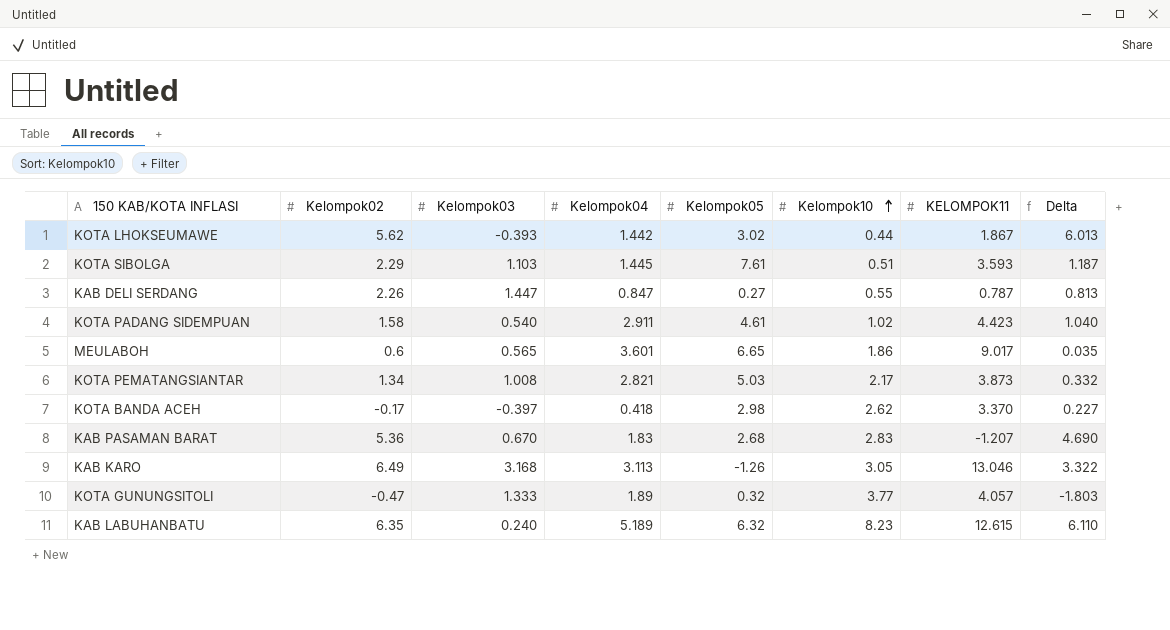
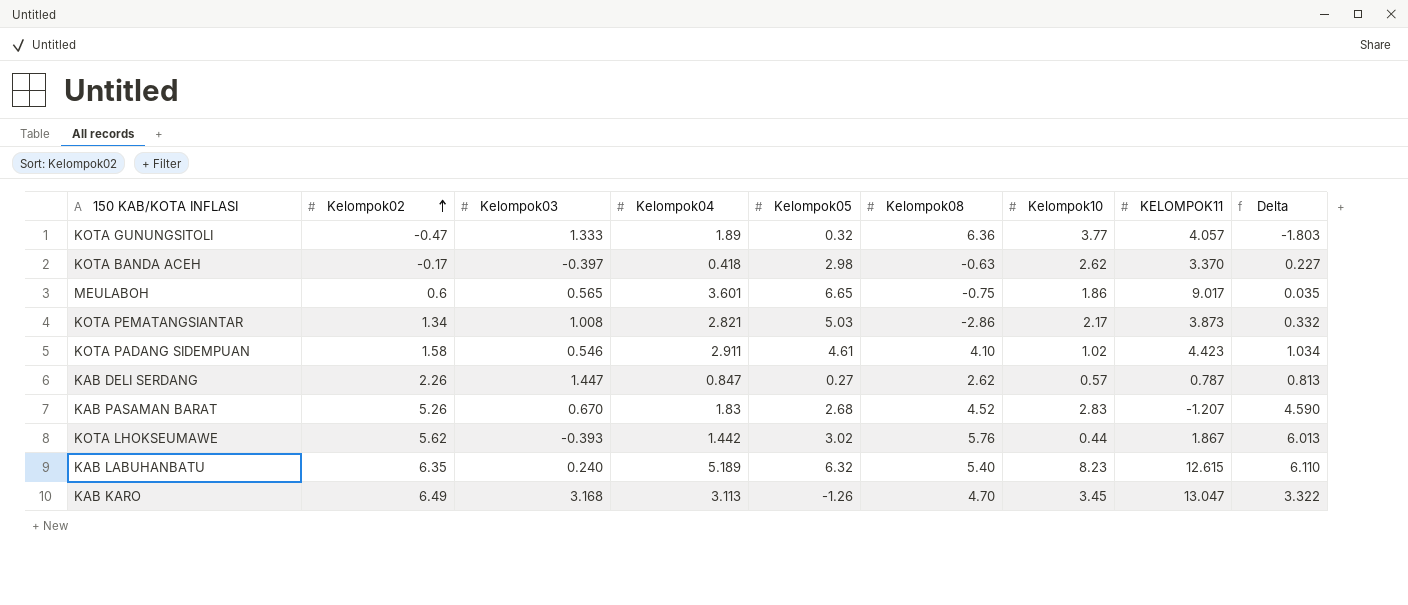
row order: Kelompok10 ascending -> Kelompok02 ascending
column Kelompok08 | position: none -> 6
row KOTA SIBOLGA: 2.29 | 1.103 | 1.445 | 7.61 | 0.51 | 3.593 | 1.187 -> none
KOTA PADANG SIDEMPUAN | Kelompok03: 0.540 -> 0.546
KOTA PADANG SIDEMPUAN | Delta: 1.040 -> 1.034
KAB DELI SERDANG | Kelompok10: 0.55 -> 0.57
KAB PASAMAN BARAT | Kelompok02: 5.36 -> 5.26
KAB PASAMAN BARAT | Delta: 4.690 -> 4.590
KAB KARO | Kelompok10: 3.05 -> 3.45
KAB KARO | KELOMPOK11: 13.046 -> 13.047

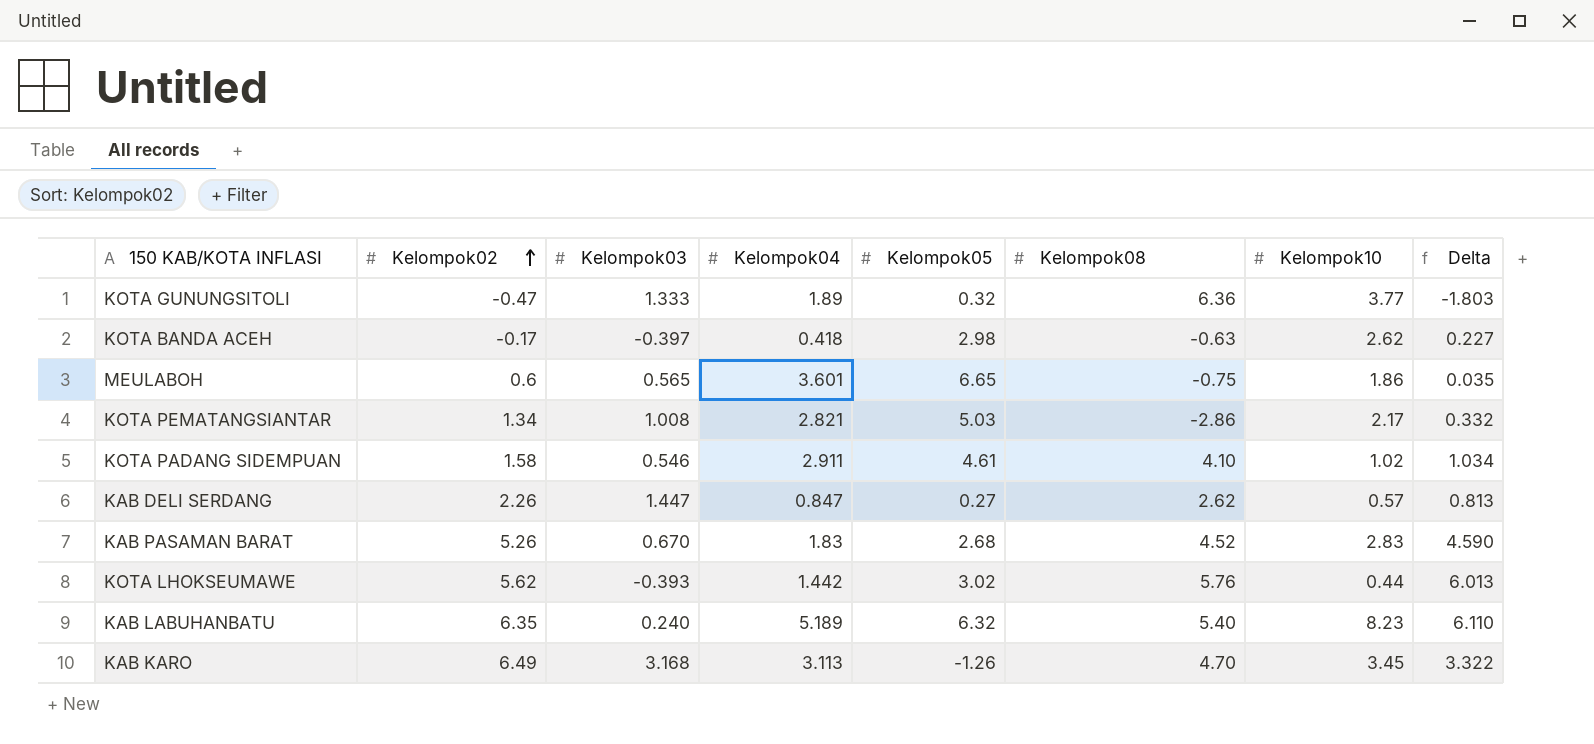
column KELOMPOK11 | position: 8 -> none

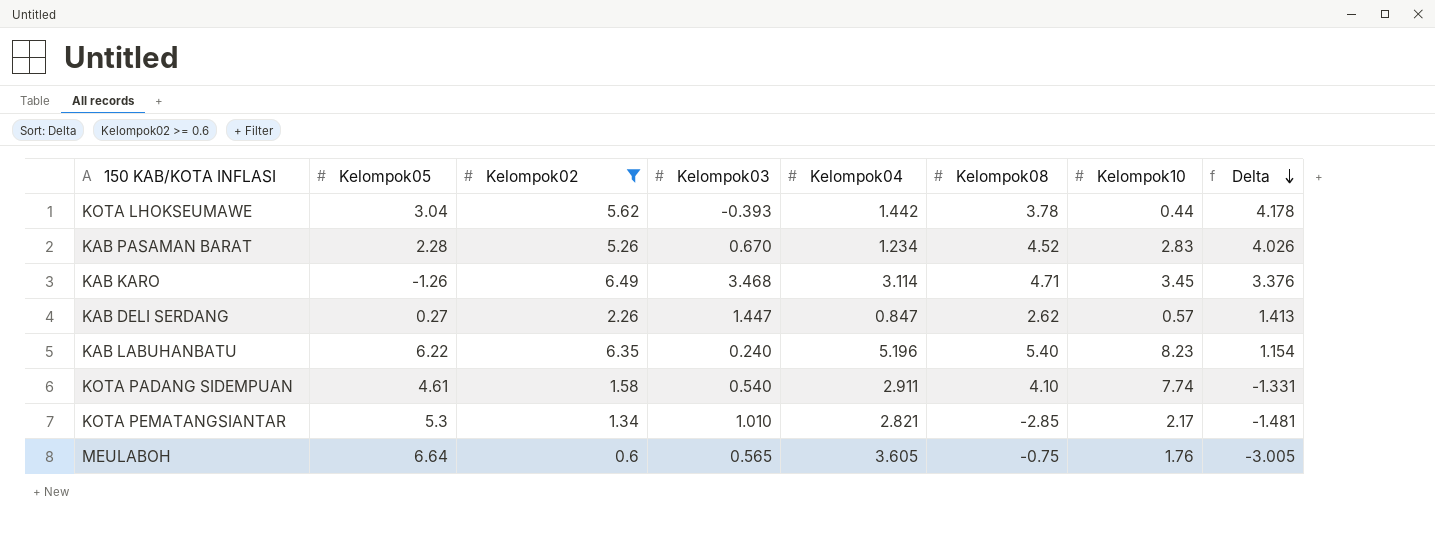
filter: none -> Kelompok02 >= 0.6
row order: Kelompok02 ascending -> Delta descending
column Kelompok05 | position: 5 -> 2
column Delta | formula: [Kelompok02] - [Kelompok03] -> [Kelompok02] - [Kelompok04]
KOTA LHOKSEUMAWE | Kelompok05: 3.02 -> 3.04
KOTA LHOKSEUMAWE | Kelompok08: 5.76 -> 3.78
KAB PASAMAN BARAT | Kelompok05: 2.68 -> 2.28
KAB PASAMAN BARAT | Kelompok04: 1.83 -> 1.234
KAB KARO | Kelompok03: 3.168 -> 3.468
KAB KARO | Kelompok04: 3.113 -> 3.114
KAB KARO | Kelompok08: 4.70 -> 4.71
KAB LABUHANBATU | Kelompok05: 6.32 -> 6.22
KAB LABUHANBATU | Kelompok04: 5.189 -> 5.196
KOTA PADANG SIDEMPUAN | Kelompok03: 0.546 -> 0.540
KOTA PADANG SIDEMPUAN | Kelompok10: 1.02 -> 7.74
KOTA PEMATANGSIANTAR | Kelompok05: 5.03 -> 5.3
KOTA PEMATANGSIANTAR | Kelompok03: 1.008 -> 1.010
KOTA PEMATANGSIANTAR | Kelompok08: -2.86 -> -2.85
MEULABOH | Kelompok05: 6.65 -> 6.64
MEULABOH | Kelompok04: 3.601 -> 3.605
MEULABOH | Kelompok10: 1.86 -> 1.76

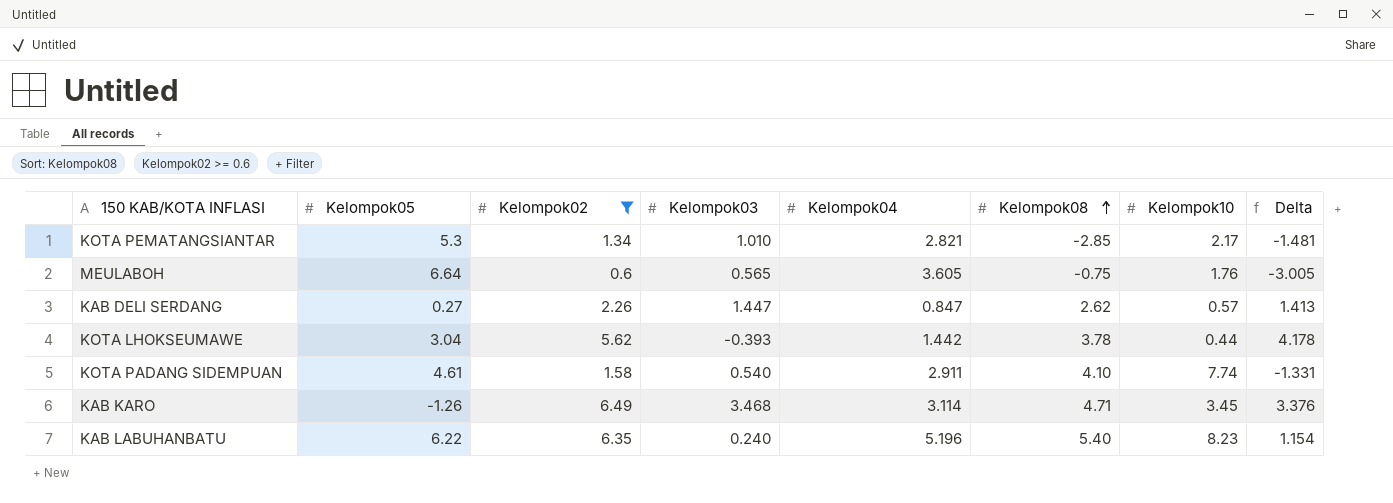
row order: Delta descending -> Kelompok08 ascending
row KAB PASAMAN BARAT: 2.28 | 5.26 | 0.670 | 1.234 | 4.52 | 2.83 | 4.026 -> none

